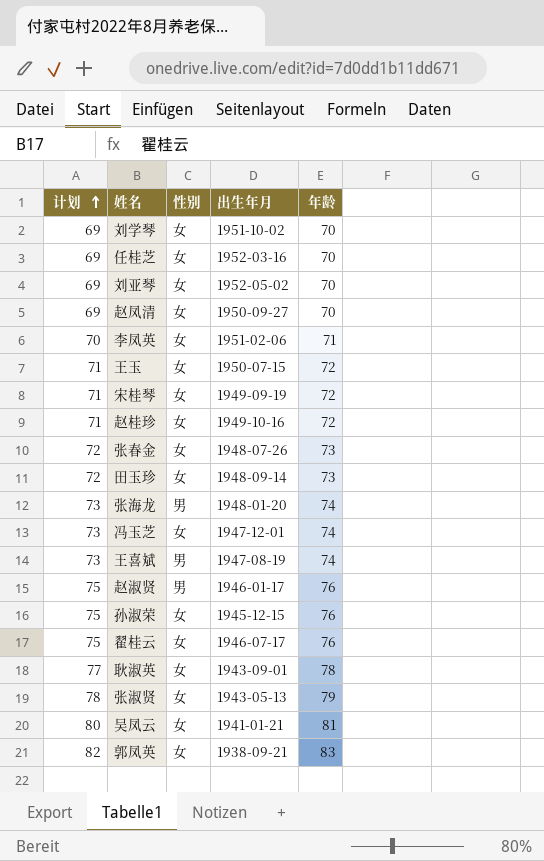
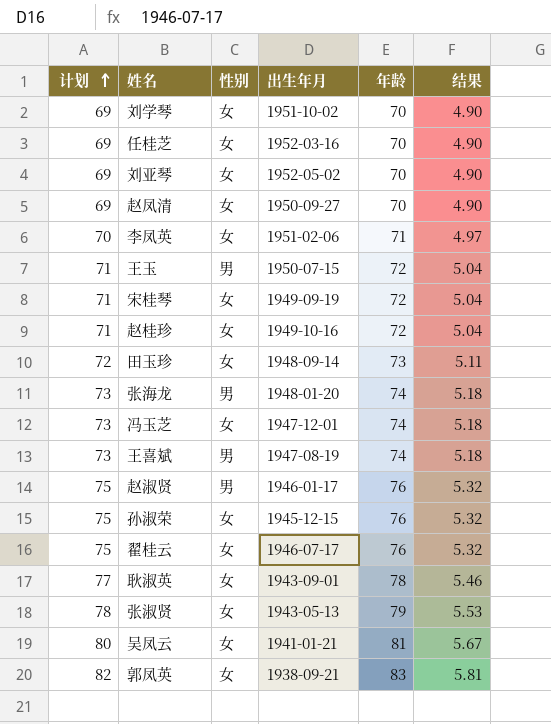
column 结果 | formula: none -> [年龄] * 0.07
row 张春金: 72 | 女 | 1948-07-26 | 73 -> none
王玉 | 性别: 女 -> 男

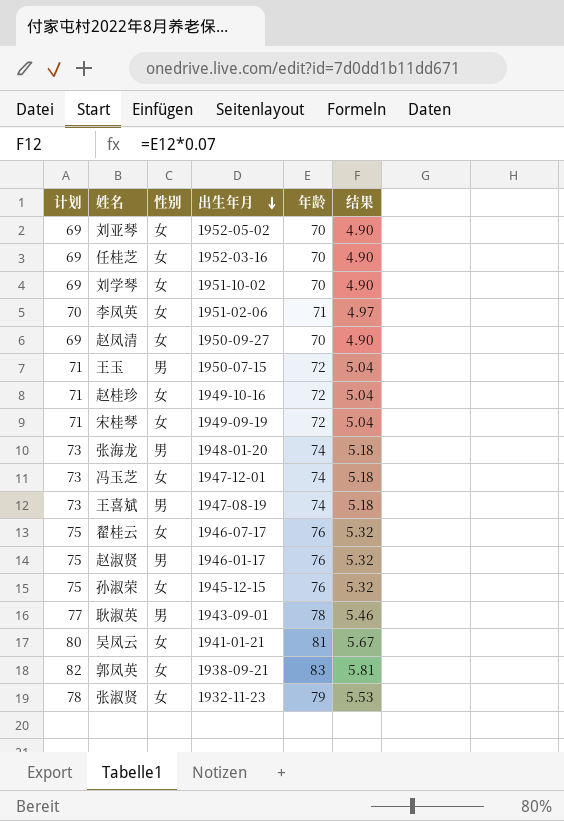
row order: 计划 ascending -> 出生年月 descending
row 田玉珍: 72 | 女 | 1948-09-14 | 73 | 5.11 -> none
耿淑英 | 性别: 女 -> 男
张淑贤 | 出生年月: 1943-05-13 -> 1932-11-23

